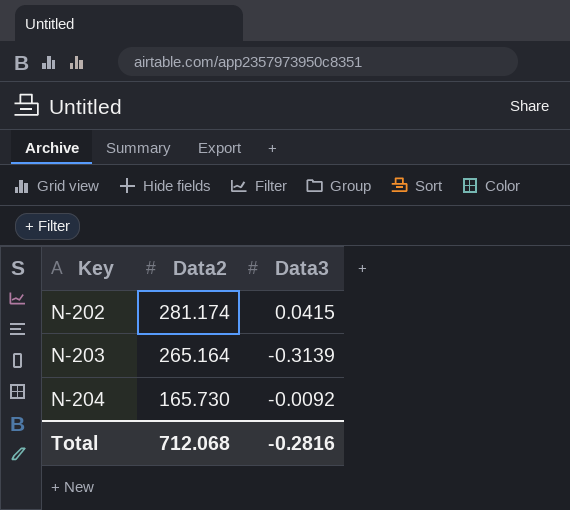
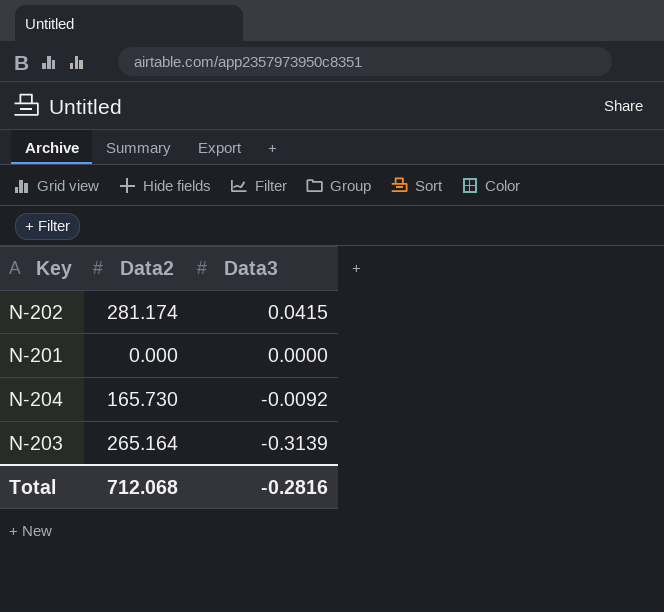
row order: Key ascending -> Data3 descending
row N-201: none -> 0.000 | 0.0000

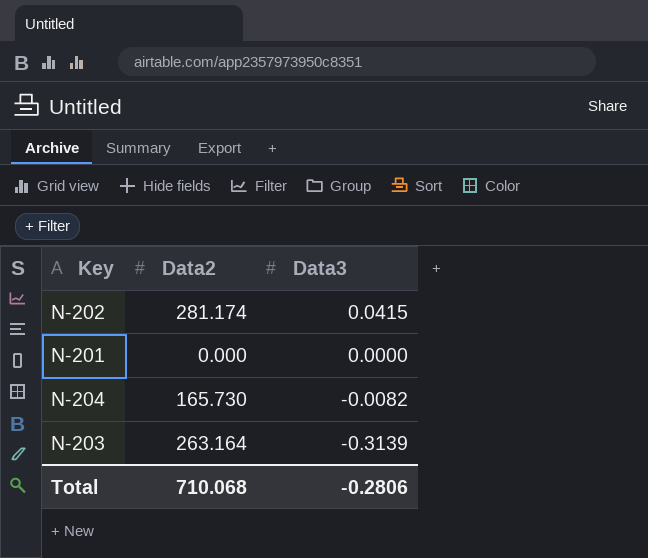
N-204 | Data3: -0.0092 -> -0.0082
N-203 | Data2: 265.164 -> 263.164
Total | Data2: 712.068 -> 710.068
Total | Data3: -0.2816 -> -0.2806

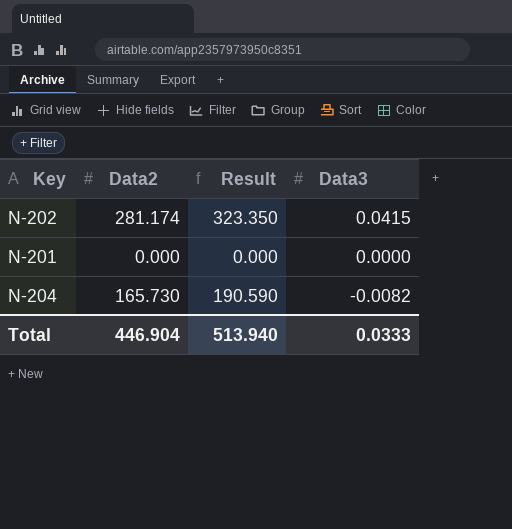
column Result | formula: none -> [Data2] * 1.15
row N-203: 263.164 | -0.3139 -> none
Total | Data2: 710.068 -> 446.904
Total | Data3: -0.2806 -> 0.0333

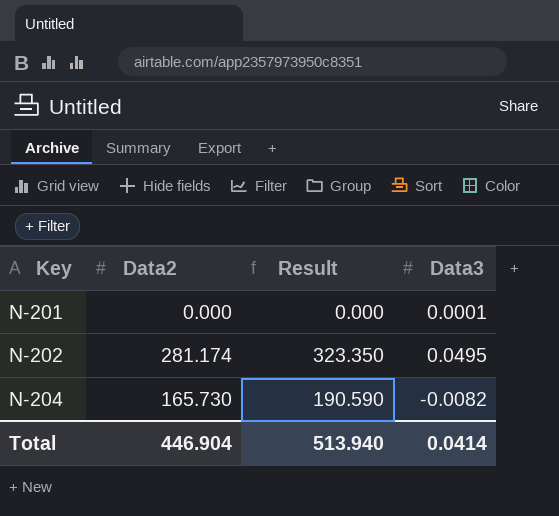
row order: Data3 descending -> Key ascending
N-201 | Data3: 0.0000 -> 0.0001
N-202 | Data3: 0.0415 -> 0.0495
Total | Data3: 0.0333 -> 0.0414

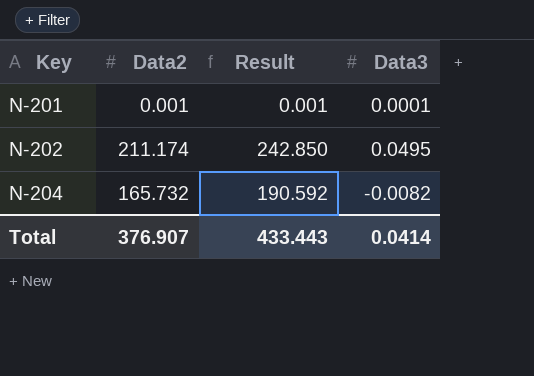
N-201 | Data2: 0.000 -> 0.001
N-201 | Result: 0.000 -> 0.001
N-202 | Data2: 281.174 -> 211.174
N-202 | Result: 323.350 -> 242.850
N-204 | Data2: 165.730 -> 165.732
N-204 | Result: 190.590 -> 190.592
Total | Data2: 446.904 -> 376.907
Total | Result: 513.940 -> 433.443

